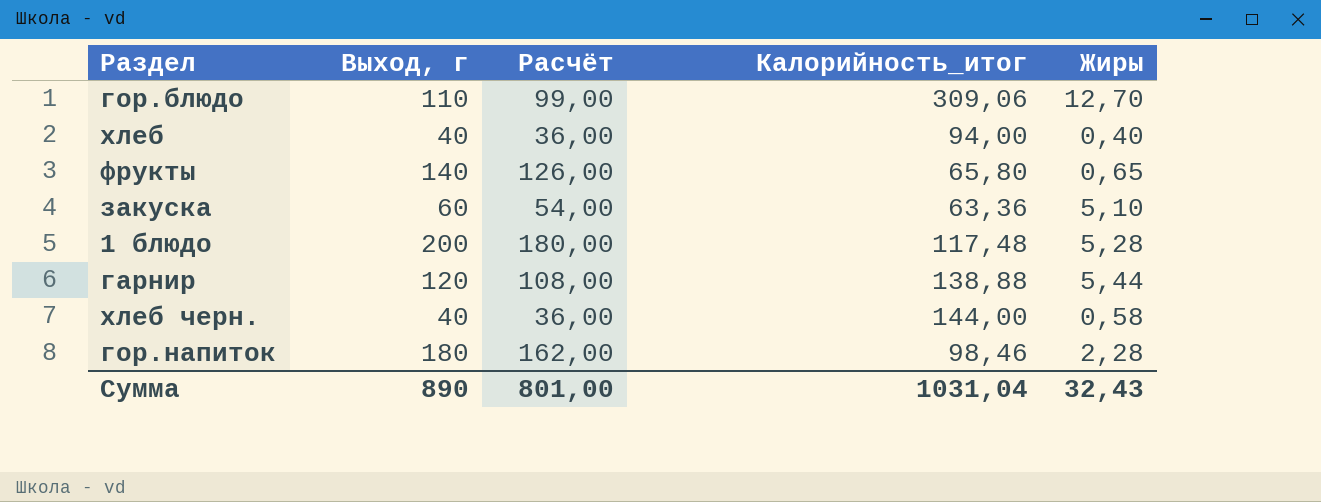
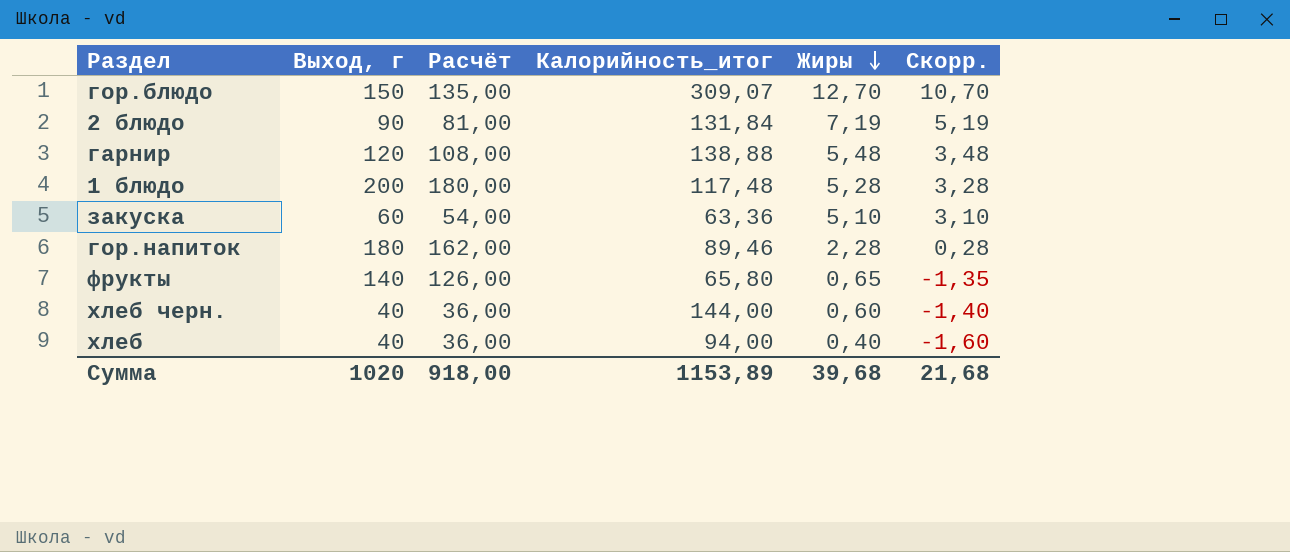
row order: none -> Жиры descending
column Скорр. | formula: none -> [Жиры] - 2
гор.блюдо | Выход, г: 110 -> 150
гор.блюдо | Расчёт: 99,00 -> 135,00
гор.блюдо | Калорийность_итог: 309,06 -> 309,07
row 2 блюдо: none -> 90 | 81,00 | 131,84 | 7,19 | 5,19
гарнир | Жиры: 5,44 -> 5,48
гор.напиток | Калорийность_итог: 98,46 -> 89,46
хлеб черн. | Жиры: 0,58 -> 0,60
Сумма | Выход, г: 890 -> 1020
Сумма | Расчёт: 801,00 -> 918,00
Сумма | Калорийность_итог: 1031,04 -> 1153,89
Сумма | Жиры: 32,43 -> 39,68

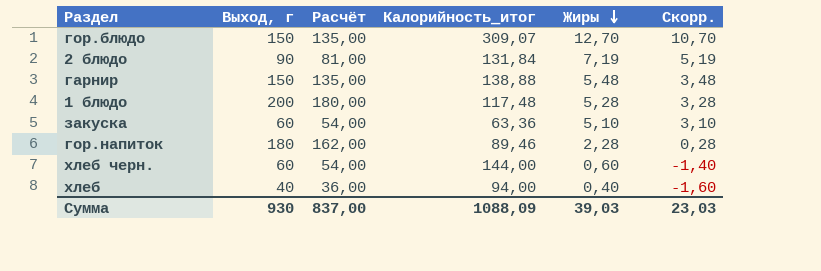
row фрукты: 140 | 126,00 | 65,80 | 0,65 | -1,35 -> none
гарнир | Выход, г: 120 -> 150
гарнир | Расчёт: 108,00 -> 135,00
хлеб черн. | Выход, г: 40 -> 60
хлеб черн. | Расчёт: 36,00 -> 54,00
Сумма | Выход, г: 1020 -> 930
Сумма | Расчёт: 918,00 -> 837,00
Сумма | Калорийность_итог: 1153,89 -> 1088,09
Сумма | Жиры: 39,68 -> 39,03
Сумма | Скорр.: 21,68 -> 23,03

